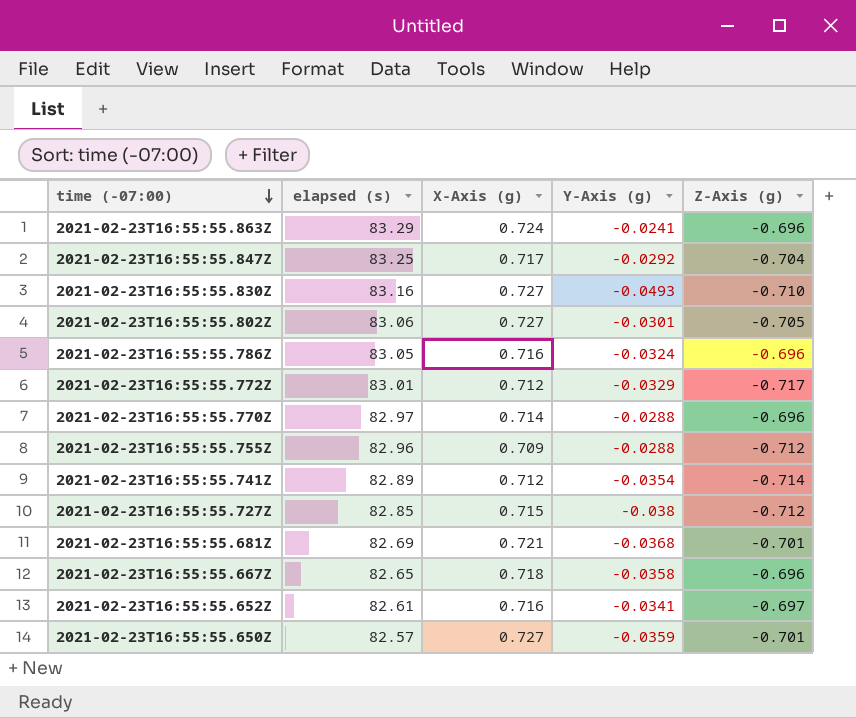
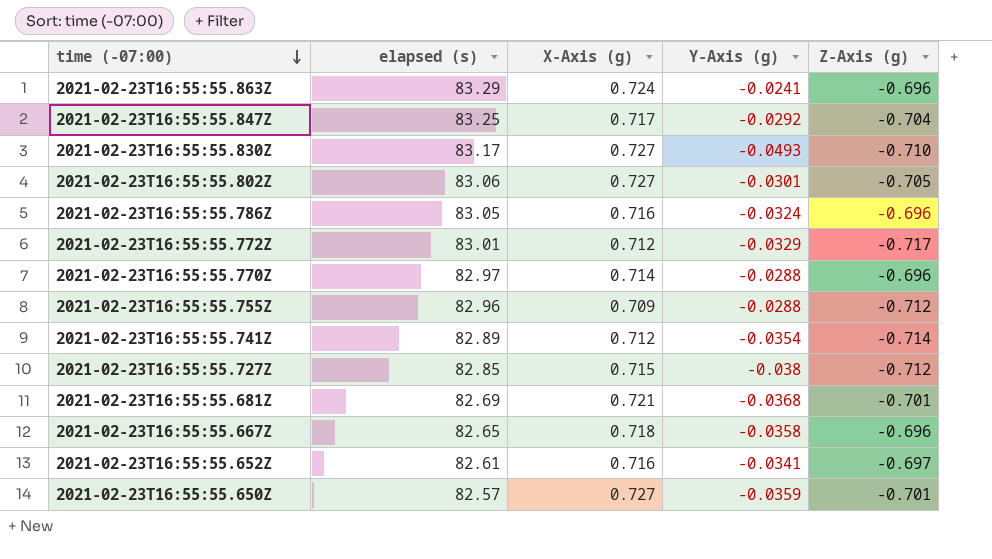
2021-02-23T16:55:55.830Z | elapsed (s): 83.16 -> 83.17

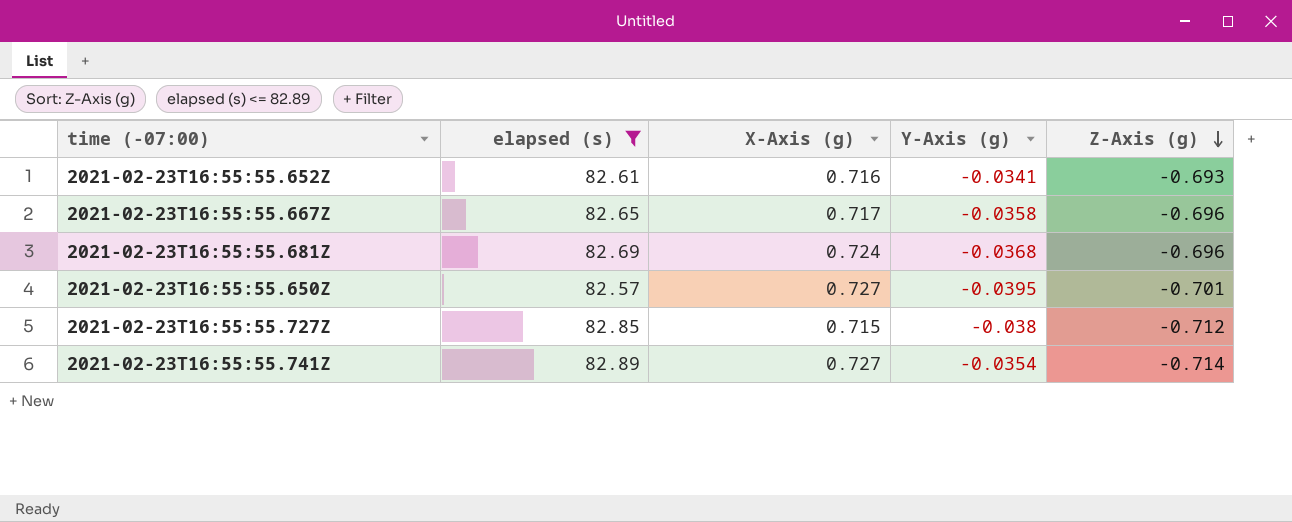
filter: none -> elapsed (s) <= 82.89
row order: time (-07:00) descending -> Z-Axis (g) descending
2021-02-23T16:55:55.652Z | Z-Axis (g): -0.697 -> -0.693
2021-02-23T16:55:55.667Z | X-Axis (g): 0.718 -> 0.717
2021-02-23T16:55:55.681Z | X-Axis (g): 0.721 -> 0.724
2021-02-23T16:55:55.681Z | Z-Axis (g): -0.701 -> -0.696
2021-02-23T16:55:55.650Z | Y-Axis (g): -0.0359 -> -0.0395
2021-02-23T16:55:55.741Z | X-Axis (g): 0.712 -> 0.727

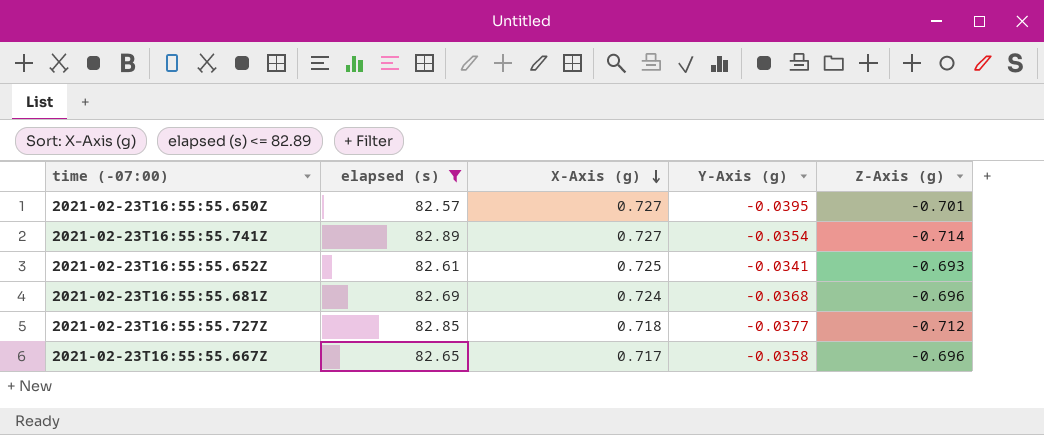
row order: Z-Axis (g) descending -> X-Axis (g) descending
2021-02-23T16:55:55.652Z | X-Axis (g): 0.716 -> 0.725
2021-02-23T16:55:55.727Z | X-Axis (g): 0.715 -> 0.718
2021-02-23T16:55:55.727Z | Y-Axis (g): -0.038 -> -0.0377

